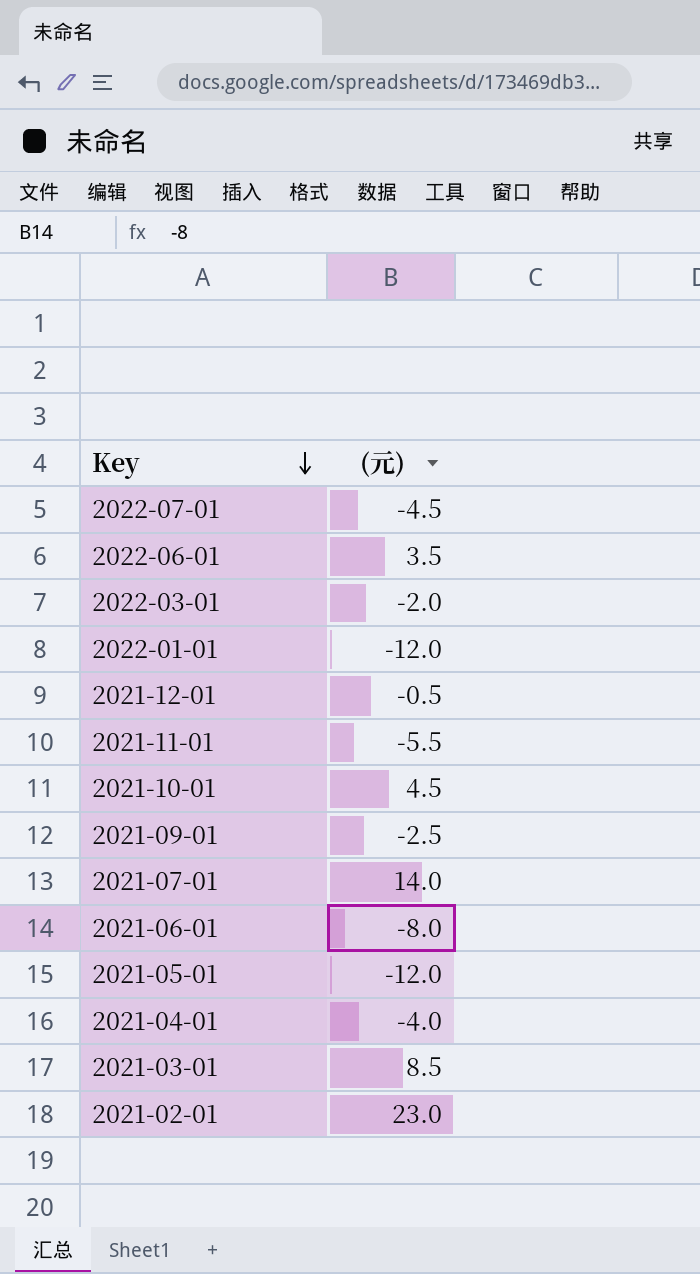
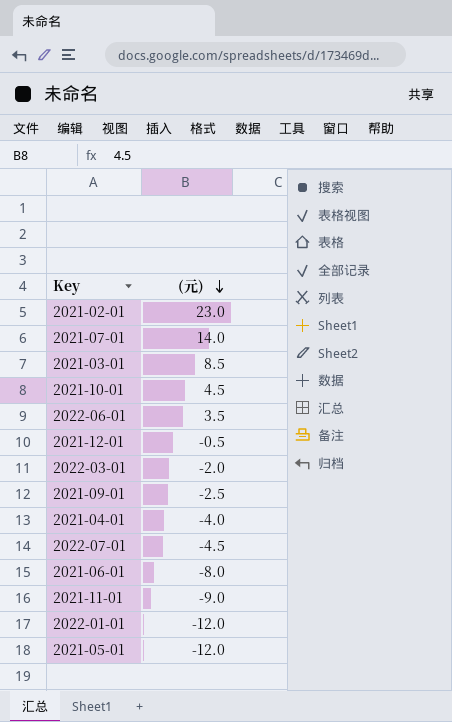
row order: Key descending -> (元) descending
2021-11-01 | (元): -5.5 -> -9.0

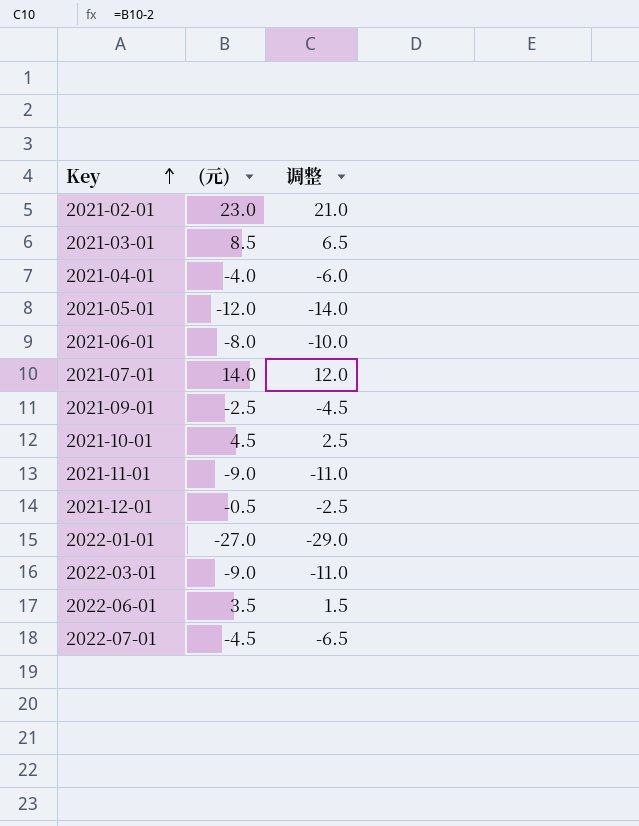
row order: (元) descending -> Key ascending
column 调整 | formula: none -> [(元)] - 2
2022-01-01 | (元): -12.0 -> -27.0
2022-03-01 | (元): -2.0 -> -9.0

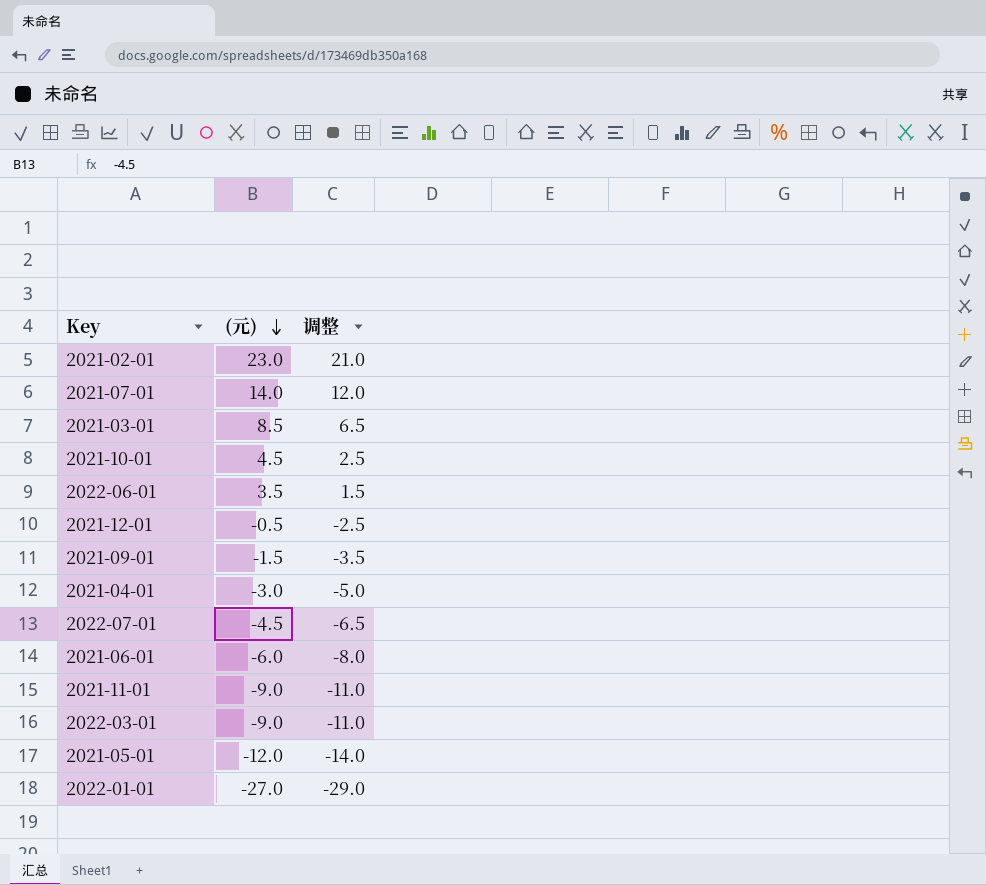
row order: Key ascending -> (元) descending
2021-09-01 | (元): -2.5 -> -1.5
2021-09-01 | 调整: -4.5 -> -3.5
2021-04-01 | (元): -4.0 -> -3.0
2021-04-01 | 调整: -6.0 -> -5.0
2021-06-01 | (元): -8.0 -> -6.0
2021-06-01 | 调整: -10.0 -> -8.0

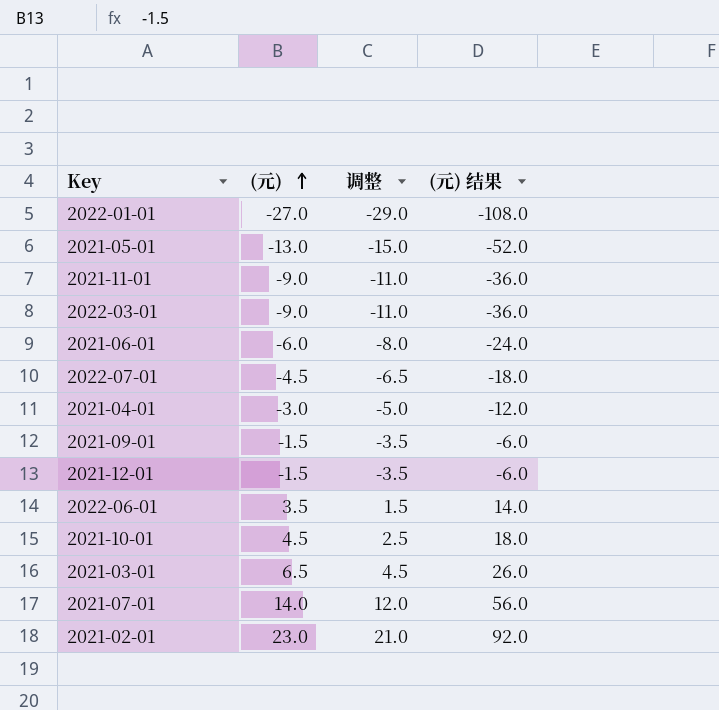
row order: (元) descending -> (元) ascending
column (元) 结果 | formula: none -> [(元)] * 4
2021-05-01 | (元): -12.0 -> -13.0
2021-05-01 | 调整: -14.0 -> -15.0
2021-12-01 | (元): -0.5 -> -1.5
2021-12-01 | 调整: -2.5 -> -3.5
2021-03-01 | (元): 8.5 -> 6.5
2021-03-01 | 调整: 6.5 -> 4.5

